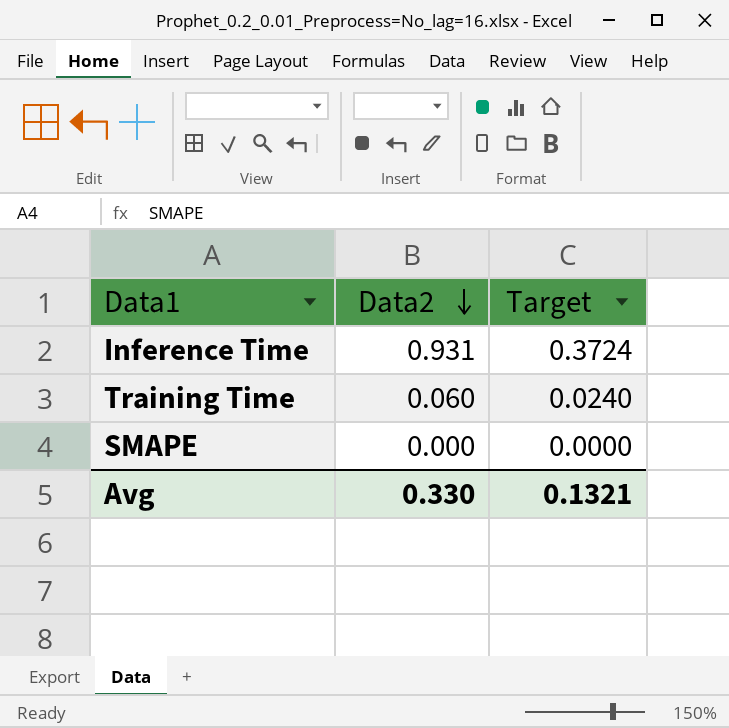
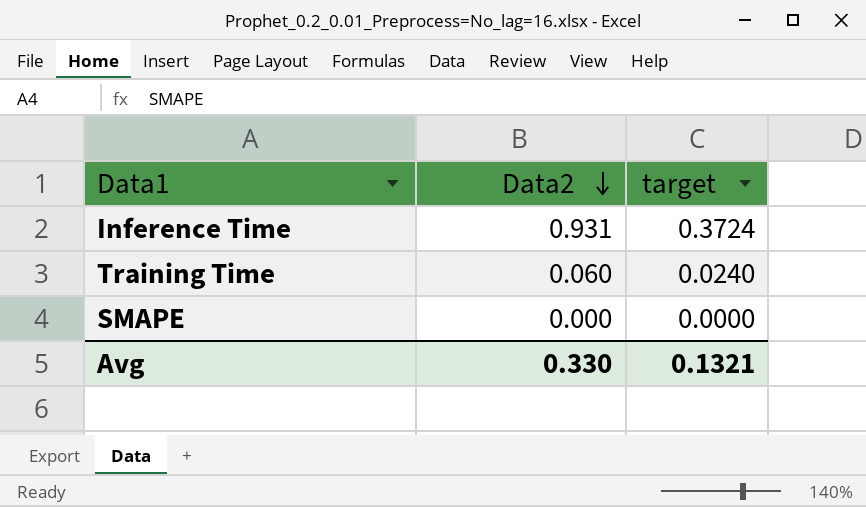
column name: Target -> target

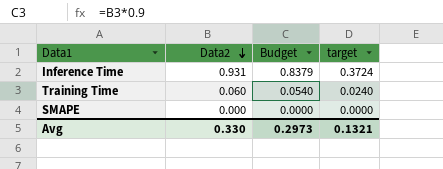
column Budget | formula: none -> [Data2] * 0.9

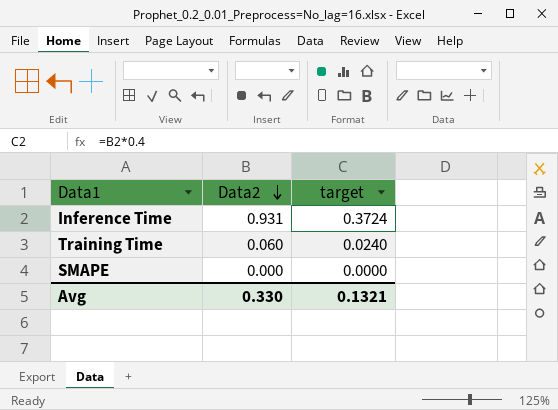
column Budget | formula: [Data2] * 0.9 -> none

